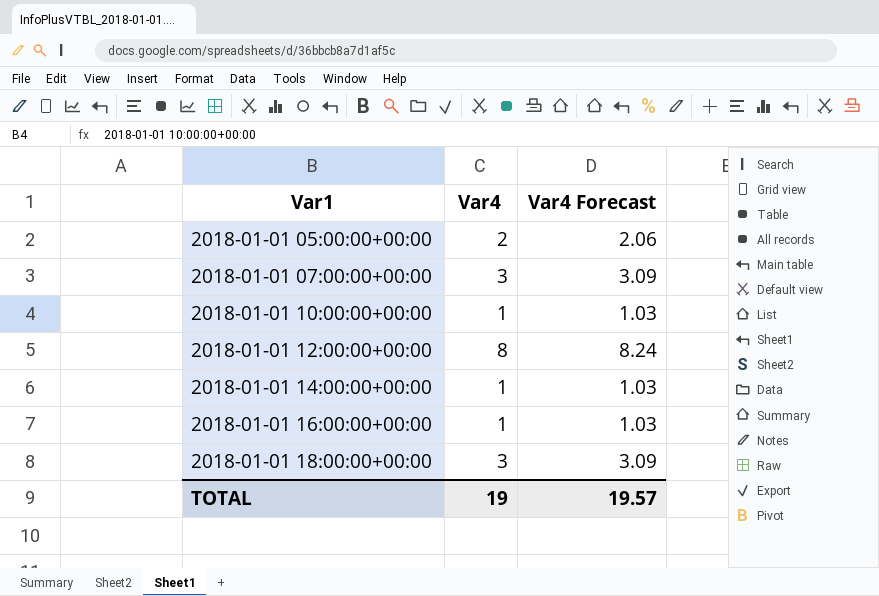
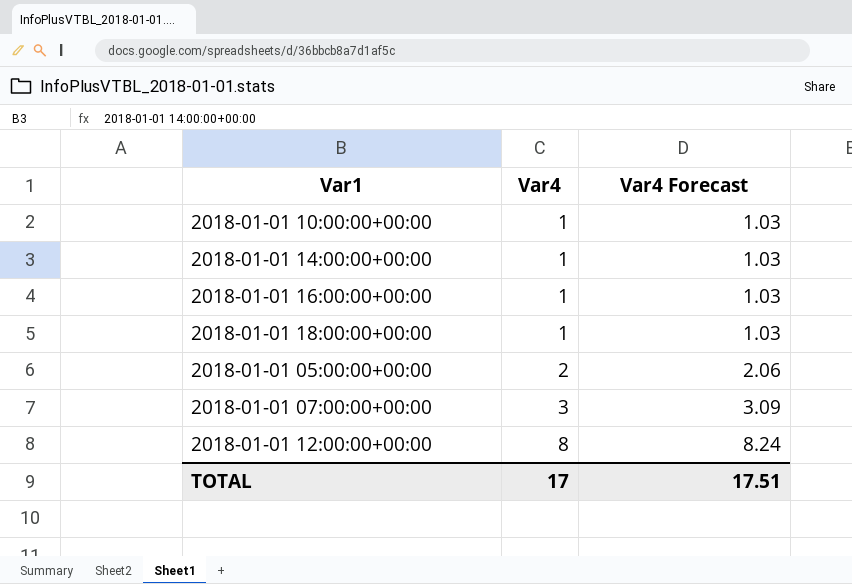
row order: Var1 ascending -> Var4 ascending
2018-01-01 18:00:00+00:00 | Var4: 3 -> 1
2018-01-01 18:00:00+00:00 | Var4 Forecast: 3.09 -> 1.03
TOTAL | Var4: 19 -> 17
TOTAL | Var4 Forecast: 19.57 -> 17.51

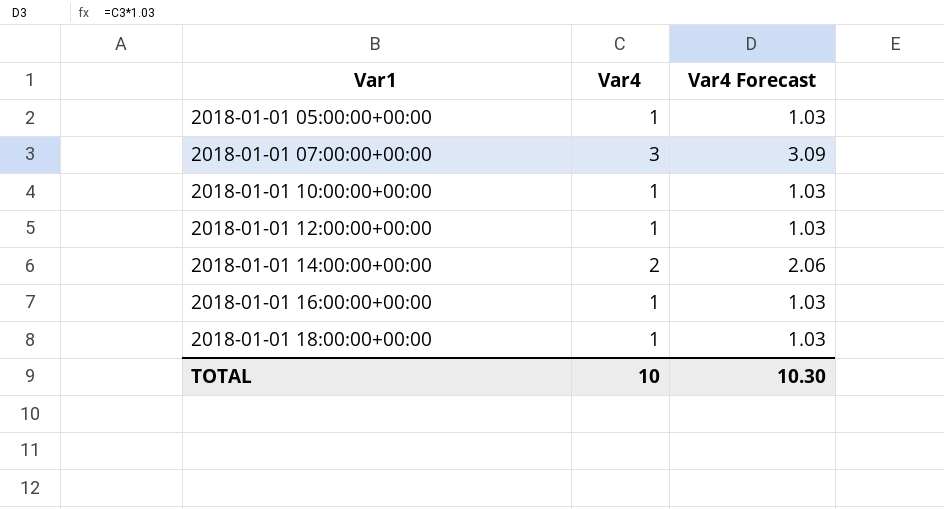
row order: Var4 ascending -> Var1 ascending
2018-01-01 05:00:00+00:00 | Var4: 2 -> 1
2018-01-01 05:00:00+00:00 | Var4 Forecast: 2.06 -> 1.03
2018-01-01 12:00:00+00:00 | Var4: 8 -> 1
2018-01-01 12:00:00+00:00 | Var4 Forecast: 8.24 -> 1.03
2018-01-01 14:00:00+00:00 | Var4: 1 -> 2
2018-01-01 14:00:00+00:00 | Var4 Forecast: 1.03 -> 2.06
TOTAL | Var4: 17 -> 10
TOTAL | Var4 Forecast: 17.51 -> 10.30

